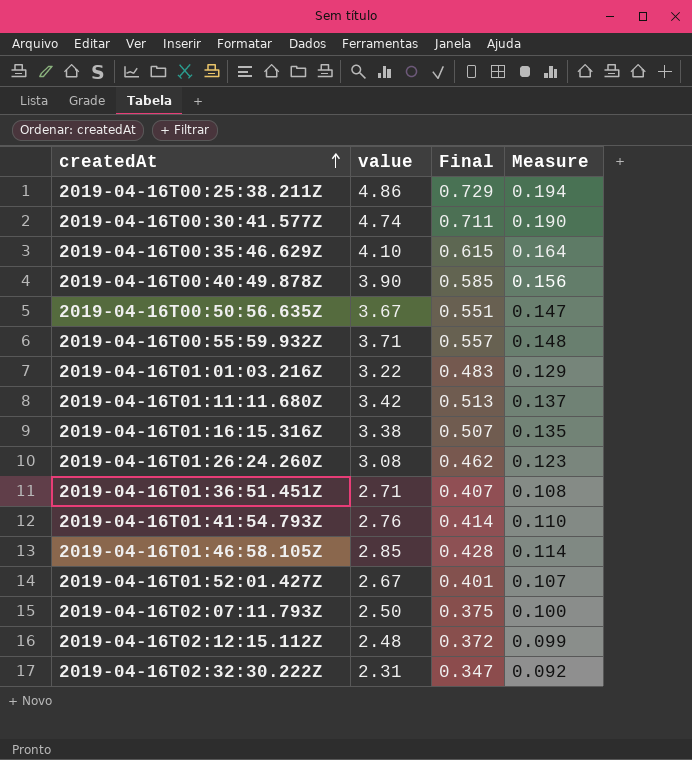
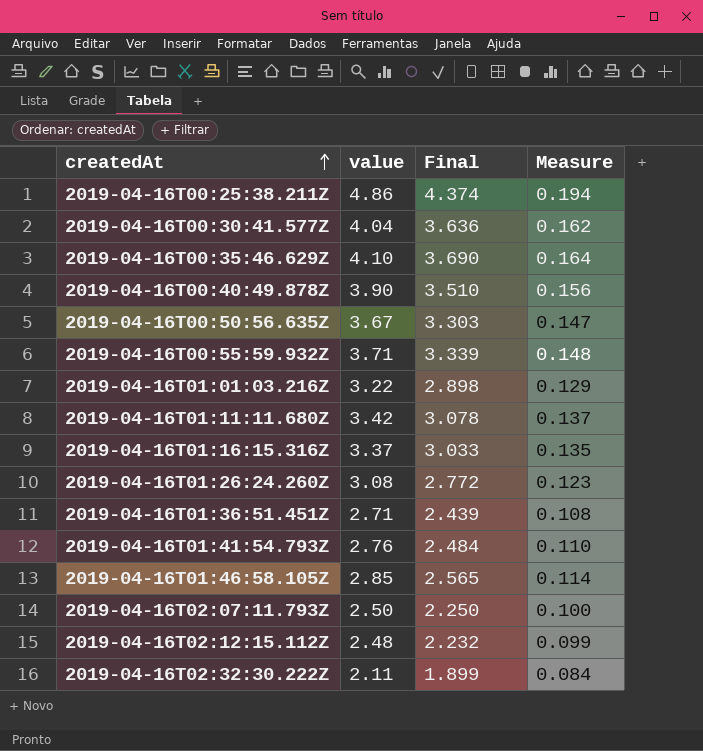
column Final | formula: [value] * 0.15 -> [value] * 0.9
row 2019-04-16T01:52:01.427Z: 2.67 | 0.401 | 0.107 -> none
2019-04-16T00:30:41.577Z | value: 4.74 -> 4.04
2019-04-16T00:30:41.577Z | Measure: 0.190 -> 0.162
2019-04-16T01:16:15.316Z | value: 3.38 -> 3.37
2019-04-16T02:32:30.222Z | value: 2.31 -> 2.11
2019-04-16T02:32:30.222Z | Measure: 0.092 -> 0.084

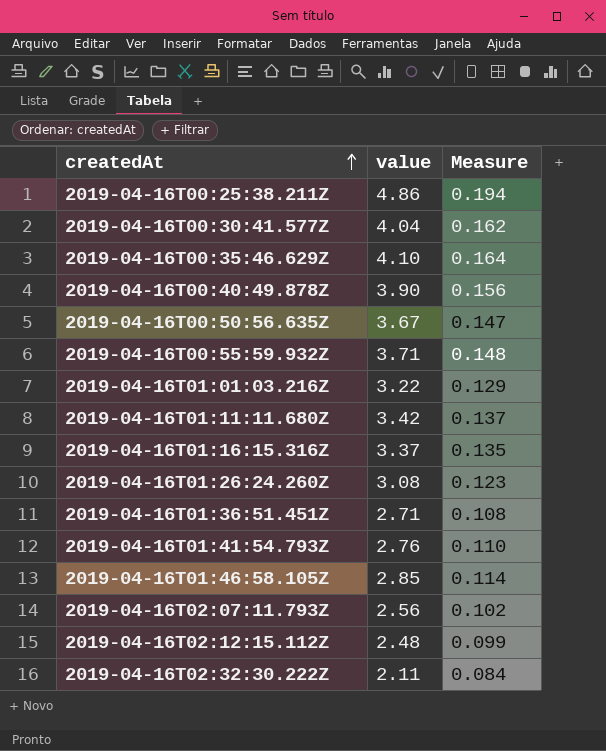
column Final | formula: [value] * 0.9 -> none
2019-04-16T02:07:11.793Z | value: 2.50 -> 2.56
2019-04-16T02:07:11.793Z | Measure: 0.100 -> 0.102

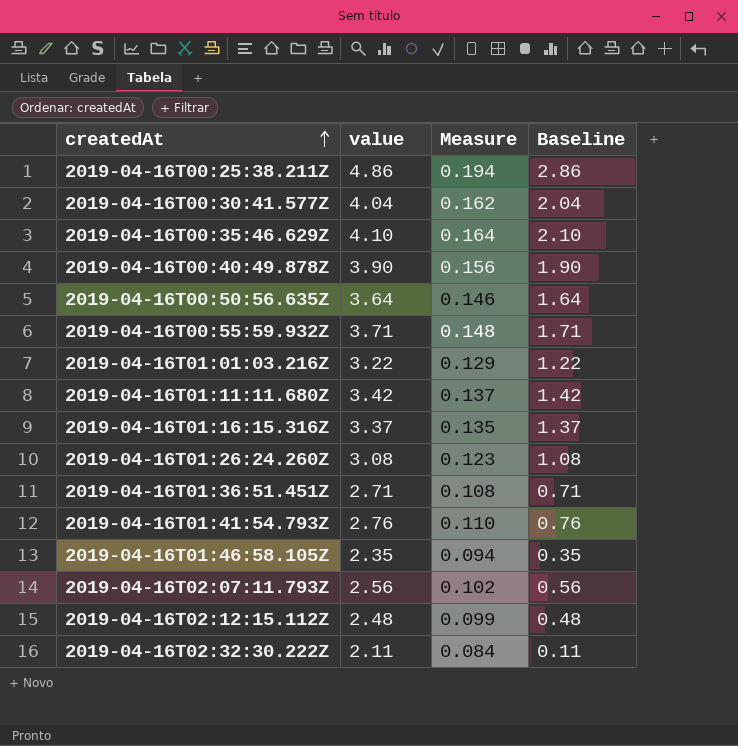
column Baseline | formula: none -> [value] - 2
2019-04-16T00:50:56.635Z | value: 3.67 -> 3.64
2019-04-16T00:50:56.635Z | Measure: 0.147 -> 0.146
2019-04-16T01:46:58.105Z | value: 2.85 -> 2.35
2019-04-16T01:46:58.105Z | Measure: 0.114 -> 0.094

